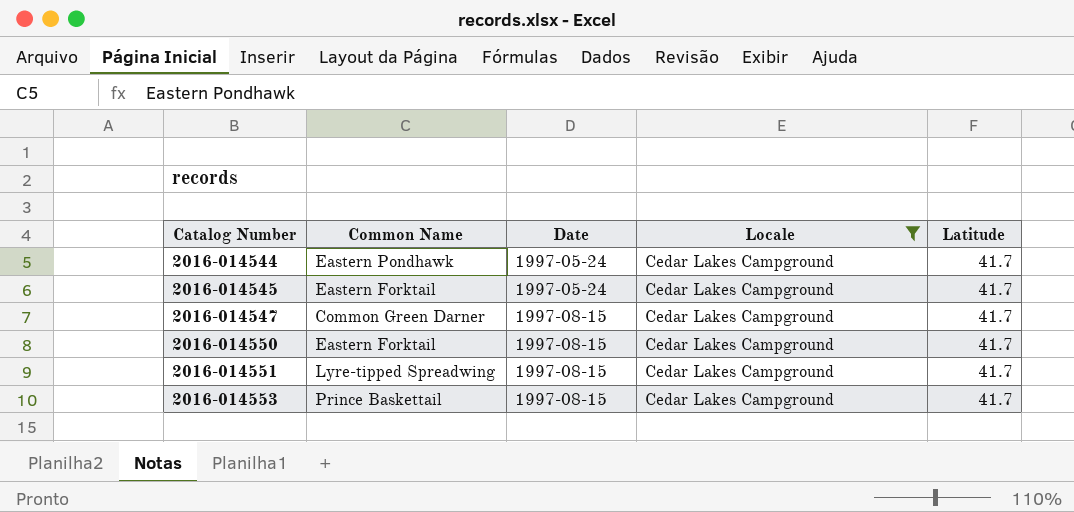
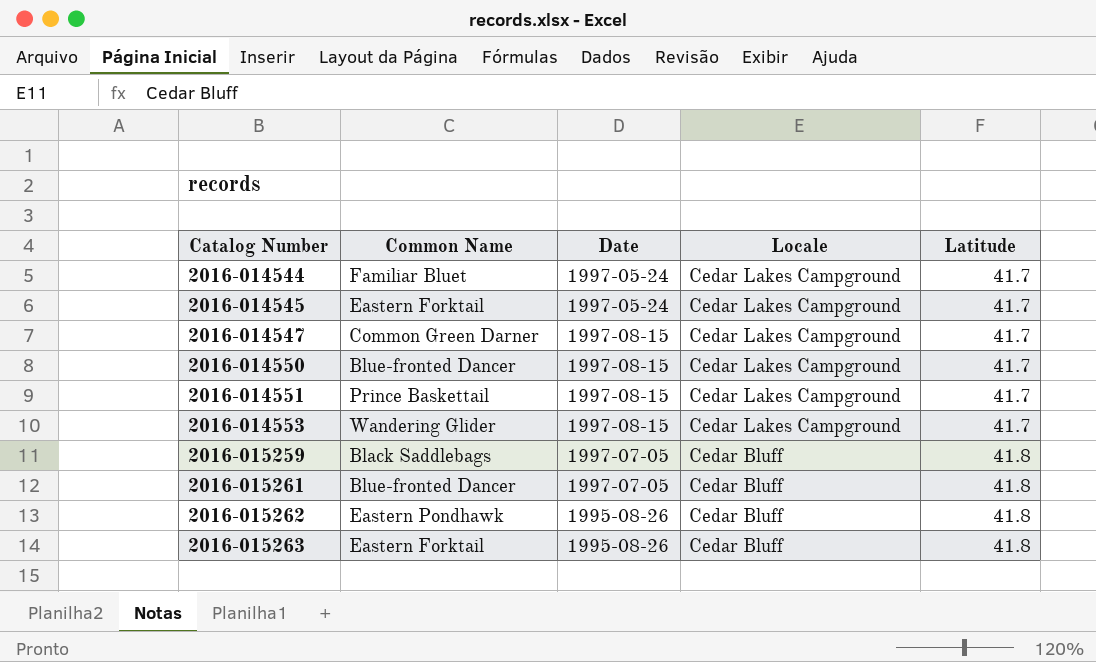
filter: Locale = Cedar Lakes Campground -> none
2016-014544 | Common Name: Eastern Pondhawk -> Familiar Bluet
2016-014550 | Common Name: Eastern Forktail -> Blue-fronted Dancer
2016-014551 | Common Name: Lyre-tipped Spreadwing -> Prince Baskettail
2016-014553 | Common Name: Prince Baskettail -> Wandering Glider

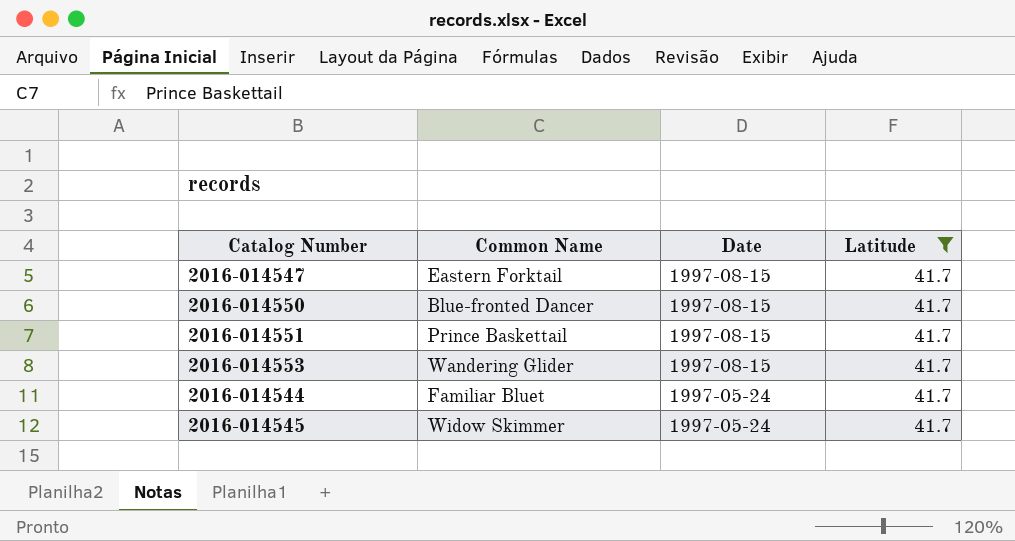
filter: none -> Latitude = 41.7
row order: Catalog Number ascending -> Date descending
column Locale | position: 4 -> none
2016-014547 | Common Name: Common Green Darner -> Eastern Forktail
2016-014545 | Common Name: Eastern Forktail -> Widow Skimmer

